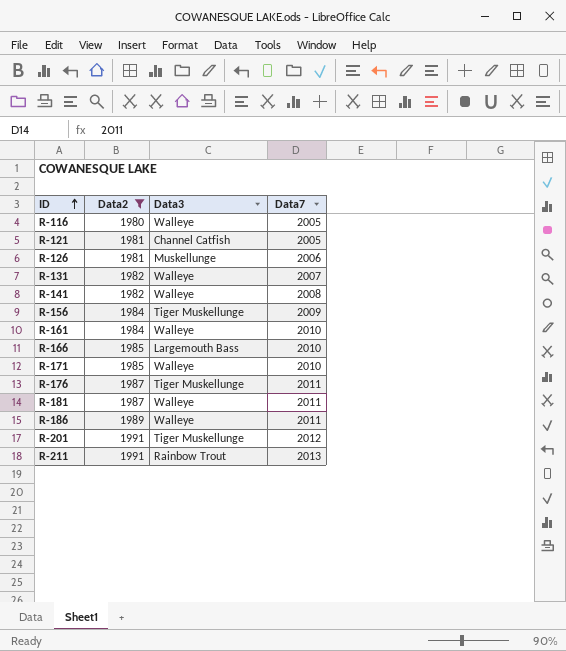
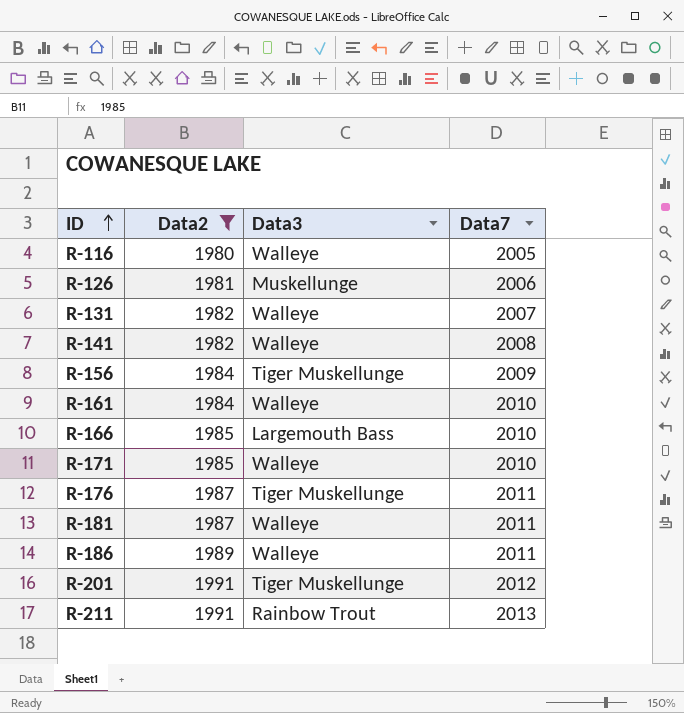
row R-121: 1981 | Channel Catfish | 2005 -> none

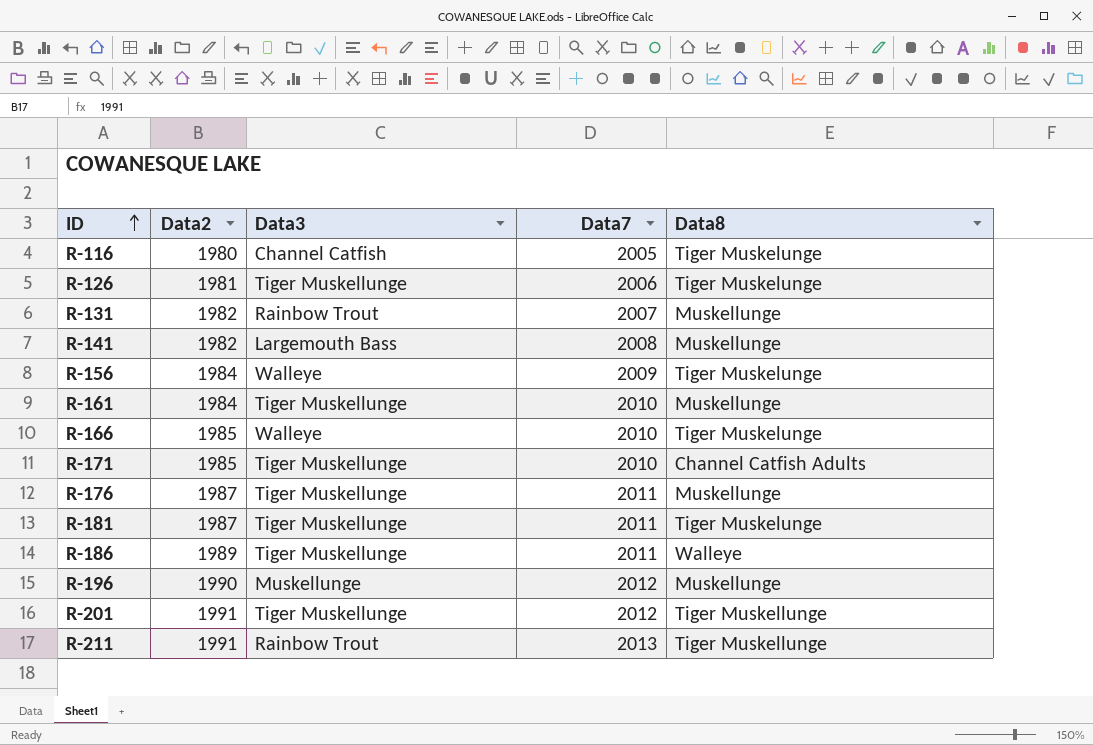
filter: Data2 != 1990 -> none
column Data8 | position: none -> 5
R-116 | Data3: Walleye -> Channel Catfish
R-126 | Data3: Muskellunge -> Tiger Muskellunge
R-131 | Data3: Walleye -> Rainbow Trout
R-141 | Data3: Walleye -> Largemouth Bass
R-156 | Data3: Tiger Muskellunge -> Walleye
R-161 | Data3: Walleye -> Tiger Muskellunge
R-166 | Data3: Largemouth Bass -> Walleye
R-171 | Data3: Walleye -> Tiger Muskellunge
R-181 | Data3: Walleye -> Tiger Muskellunge
R-186 | Data3: Walleye -> Tiger Muskellunge

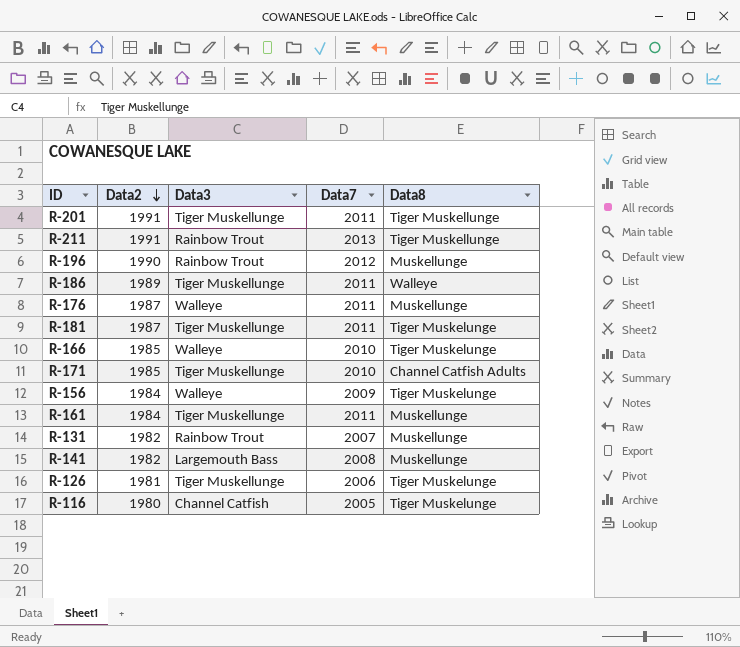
row order: ID ascending -> Data2 descending
R-201 | Data7: 2012 -> 2011
R-196 | Data3: Muskellunge -> Rainbow Trout
R-176 | Data3: Tiger Muskellunge -> Walleye
R-161 | Data7: 2010 -> 2011

